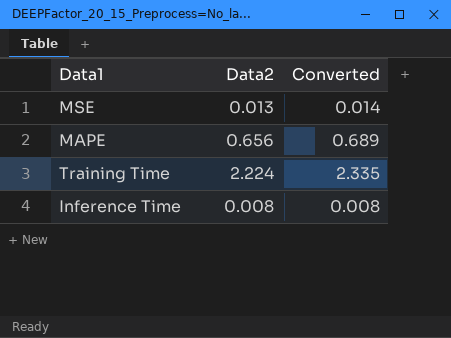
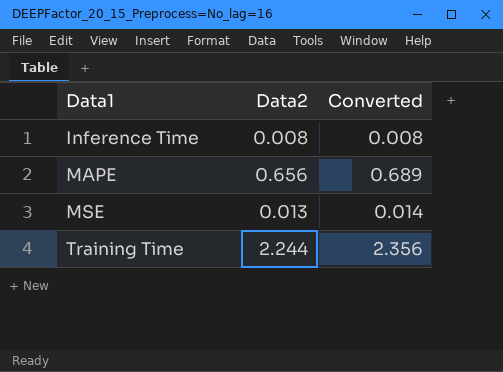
row order: none -> Data1 ascending
Training Time | Data2: 2.224 -> 2.244
Training Time | Converted: 2.335 -> 2.356

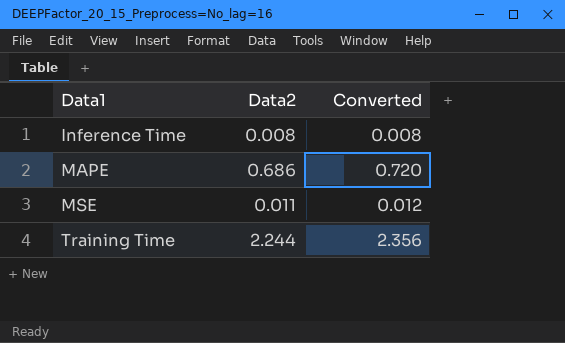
MAPE | Data2: 0.656 -> 0.686
MAPE | Converted: 0.689 -> 0.720
MSE | Data2: 0.013 -> 0.011
MSE | Converted: 0.014 -> 0.012

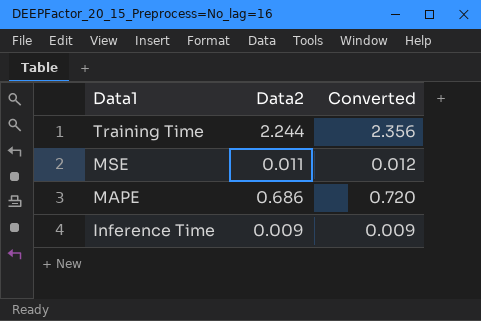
row order: Data1 ascending -> Data1 descending
Inference Time | Data2: 0.008 -> 0.009
Inference Time | Converted: 0.008 -> 0.009

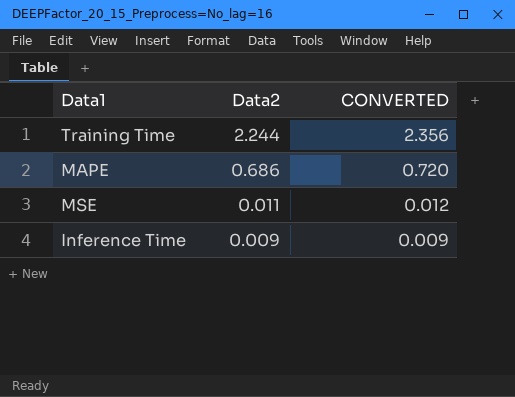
row order: Data1 descending -> Data2 descending
column name: Converted -> CONVERTED

